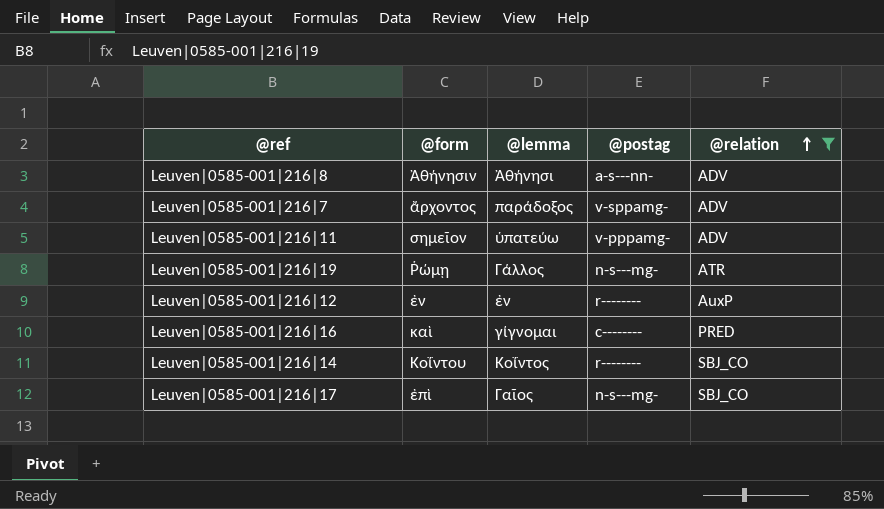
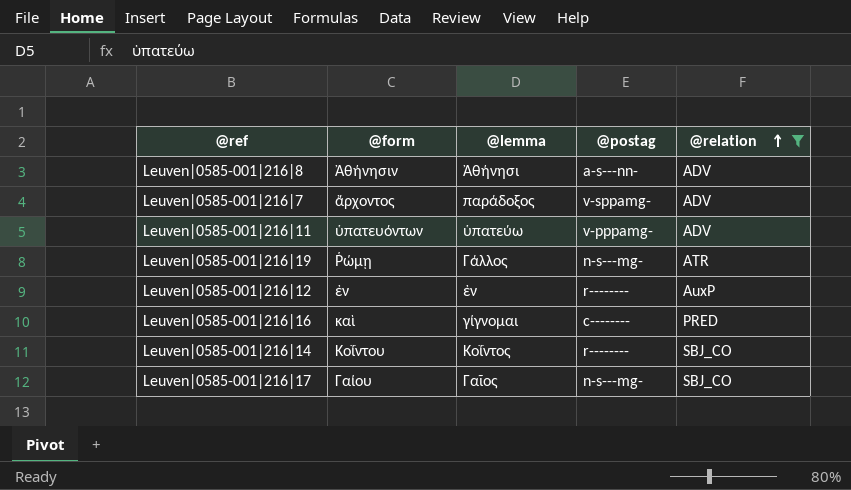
Leuven|0585-001|216|11 | @form: σημεῖον -> ὑπατευόντων
Leuven|0585-001|216|17 | @form: ἐπὶ -> Γαίου

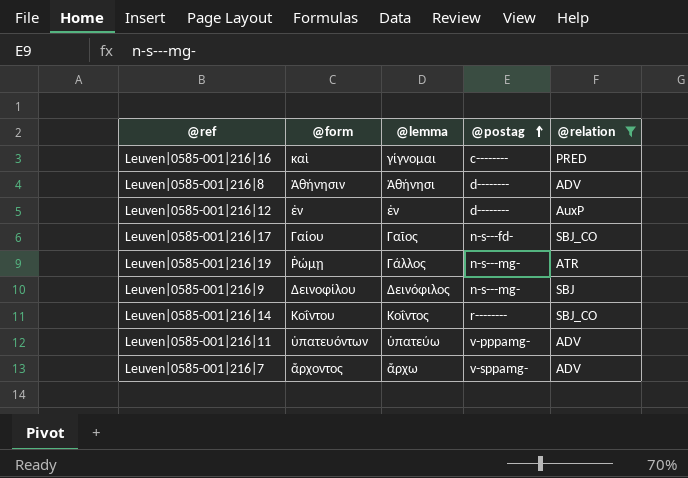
row order: @relation ascending -> @postag ascending
Leuven|0585-001|216|8 | @postag: a-s---nn- -> d--------
Leuven|0585-001|216|12 | @postag: r-------- -> d--------
Leuven|0585-001|216|17 | @postag: n-s---mg- -> n-s---fd-
row Leuven|0585-001|216|9: none -> Δεινοφίλου | Δεινόφιλος | n-s---mg- | SBJ
Leuven|0585-001|216|7 | @lemma: παράδοξος -> ἄρχω

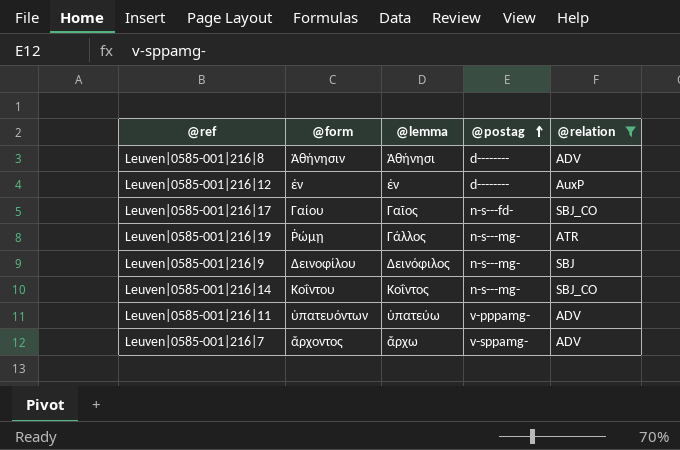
row Leuven|0585-001|216|16: καὶ | γίγνομαι | c-------- | PRED -> none
Leuven|0585-001|216|14 | @postag: r-------- -> n-s---mg-

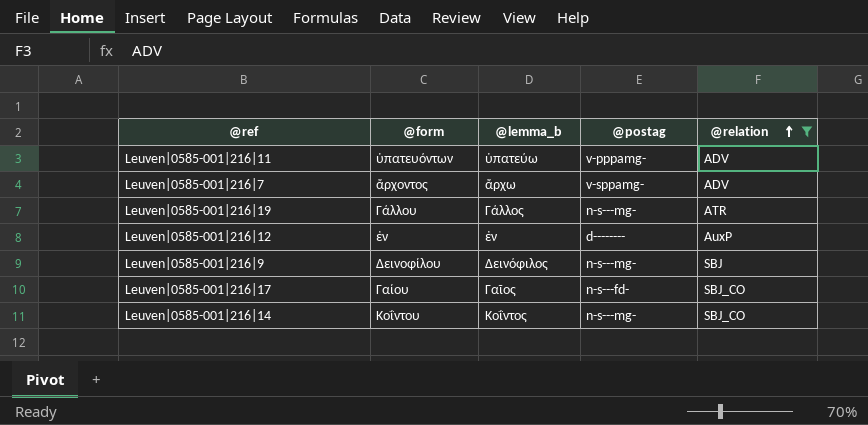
row order: @postag ascending -> @relation ascending
column name: @lemma -> @lemma_b
row Leuven|0585-001|216|8: Ἀθήνησιν | Ἀθήνησι | d-------- | ADV -> none
Leuven|0585-001|216|19 | @form: Ῥώμῃ -> Γάλλου

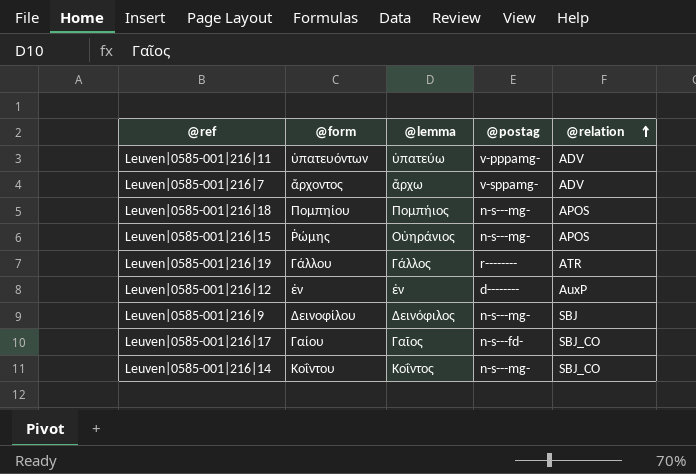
filter: @relation != APOS -> none
column name: @lemma_b -> @lemma
Leuven|0585-001|216|19 | @postag: n-s---mg- -> r--------

